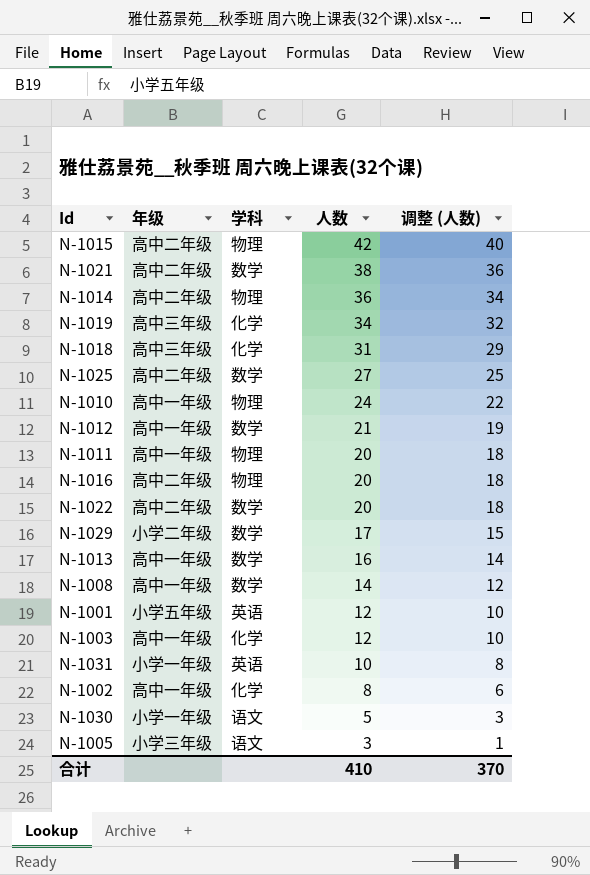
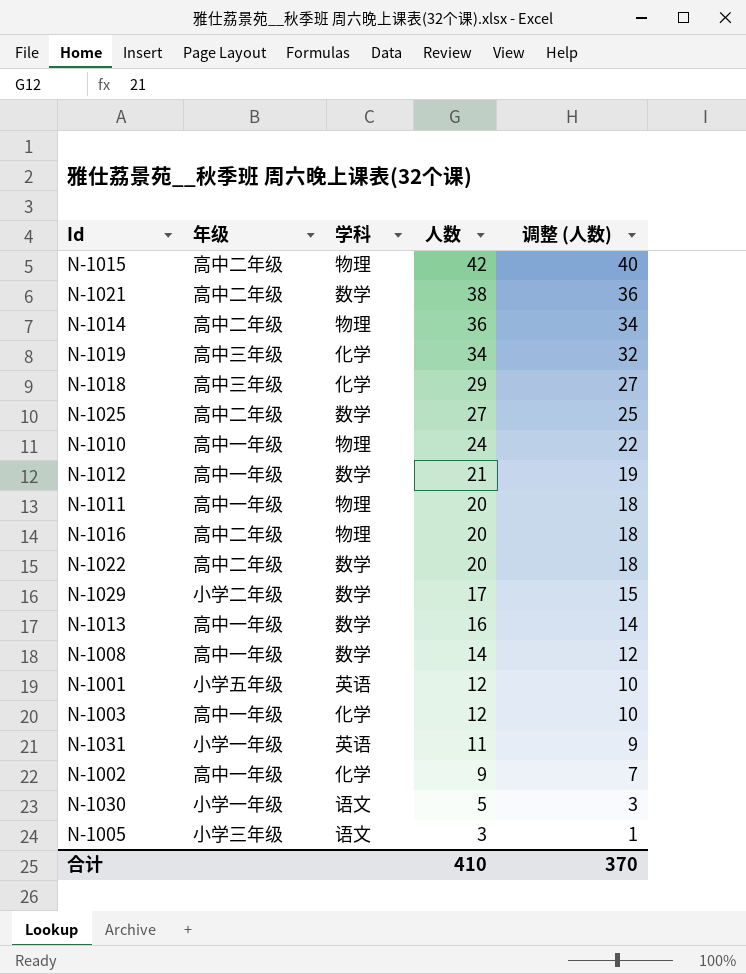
N-1018 | 人数: 31 -> 29
N-1018 | 调整 (人数): 29 -> 27
N-1031 | 人数: 10 -> 11
N-1031 | 调整 (人数): 8 -> 9
N-1002 | 人数: 8 -> 9
N-1002 | 调整 (人数): 6 -> 7

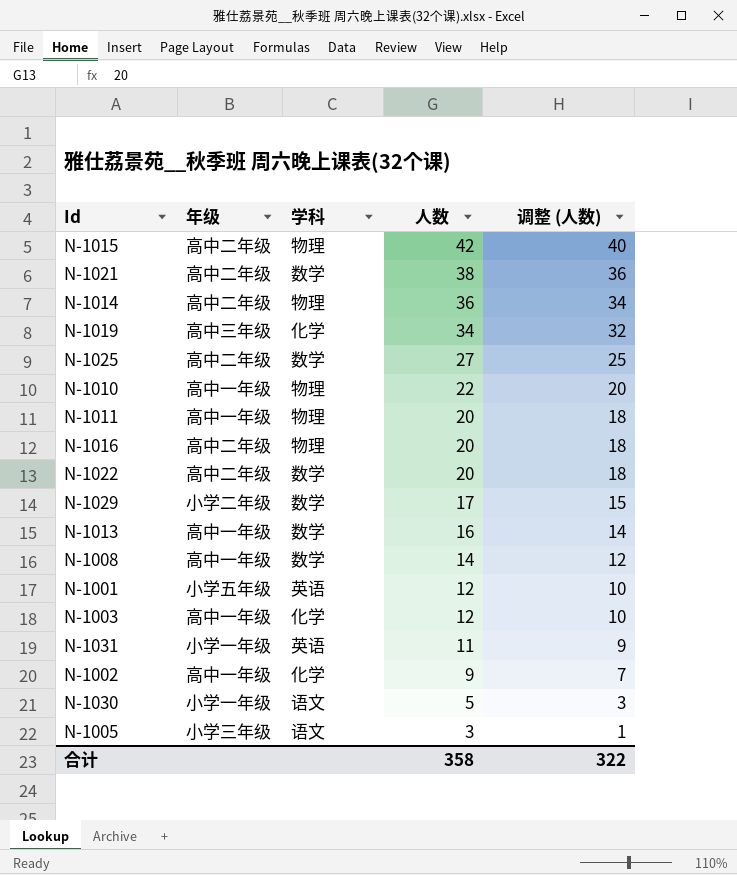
row N-1018: 高中三年级 | 化学 | 29 | 27 -> none
row N-1012: 高中一年级 | 数学 | 21 | 19 -> none
N-1010 | 人数: 24 -> 22
N-1010 | 调整 (人数): 22 -> 20
合计 | 人数: 410 -> 358
合计 | 调整 (人数): 370 -> 322

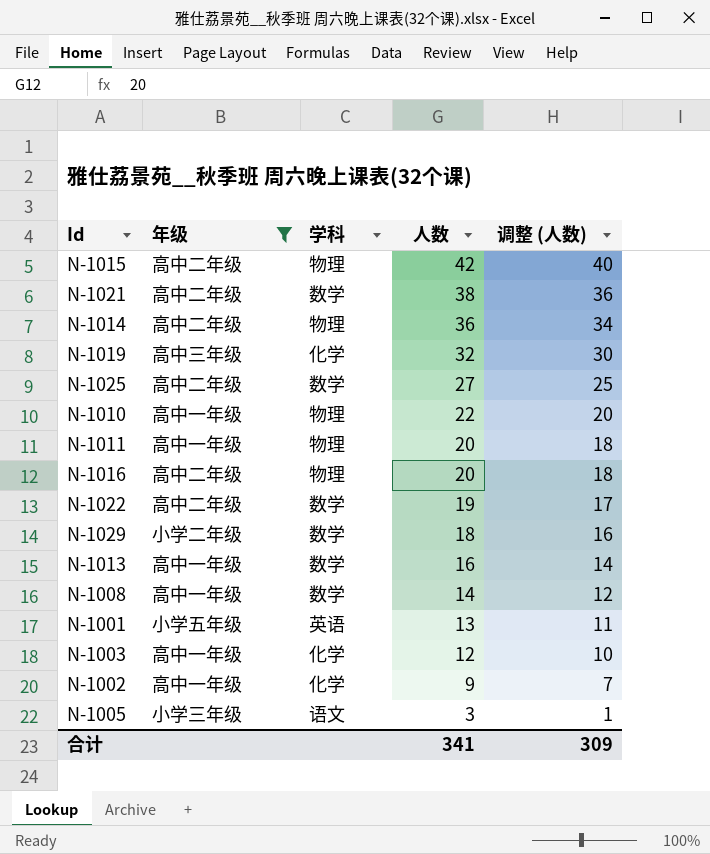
filter: none -> 年级 != 小学一年级
N-1019 | 人数: 34 -> 32
N-1019 | 调整 (人数): 32 -> 30
N-1022 | 人数: 20 -> 19
N-1022 | 调整 (人数): 18 -> 17
N-1029 | 人数: 17 -> 18
N-1029 | 调整 (人数): 15 -> 16
N-1001 | 人数: 12 -> 13
N-1001 | 调整 (人数): 10 -> 11
合计 | 人数: 358 -> 341
合计 | 调整 (人数): 322 -> 309

